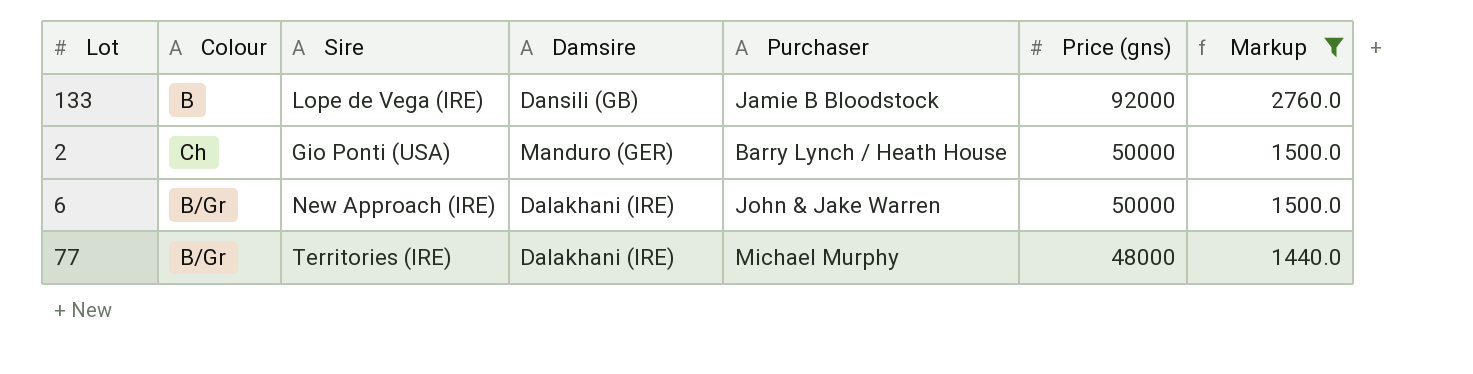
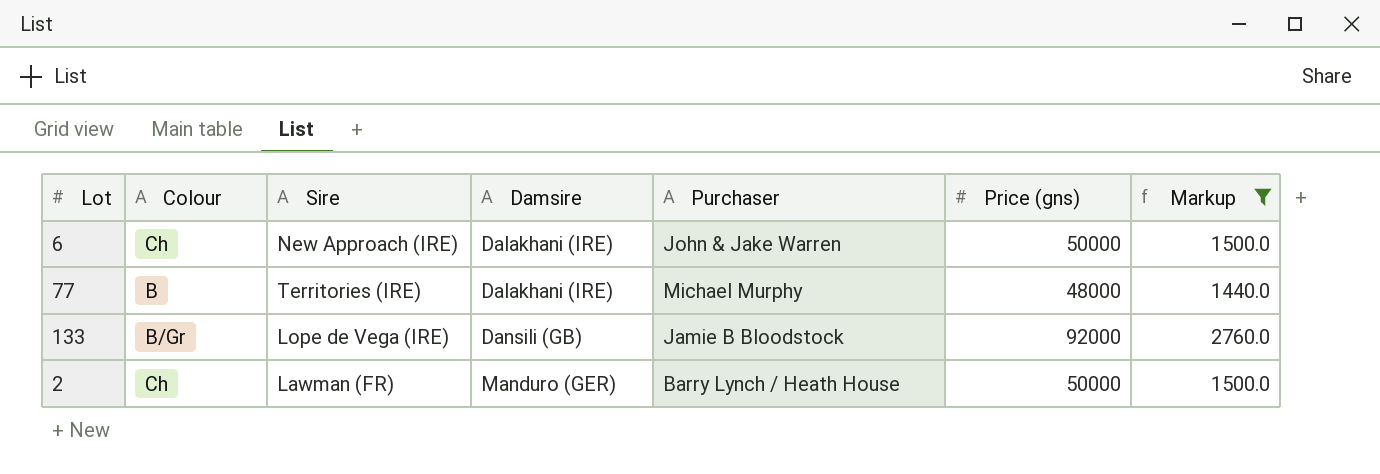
row order: Price (gns) descending -> Damsire ascending
6 | Colour: B/Gr -> Ch
77 | Colour: B/Gr -> B
133 | Colour: B -> B/Gr
2 | Sire: Gio Ponti (USA) -> Lawman (FR)

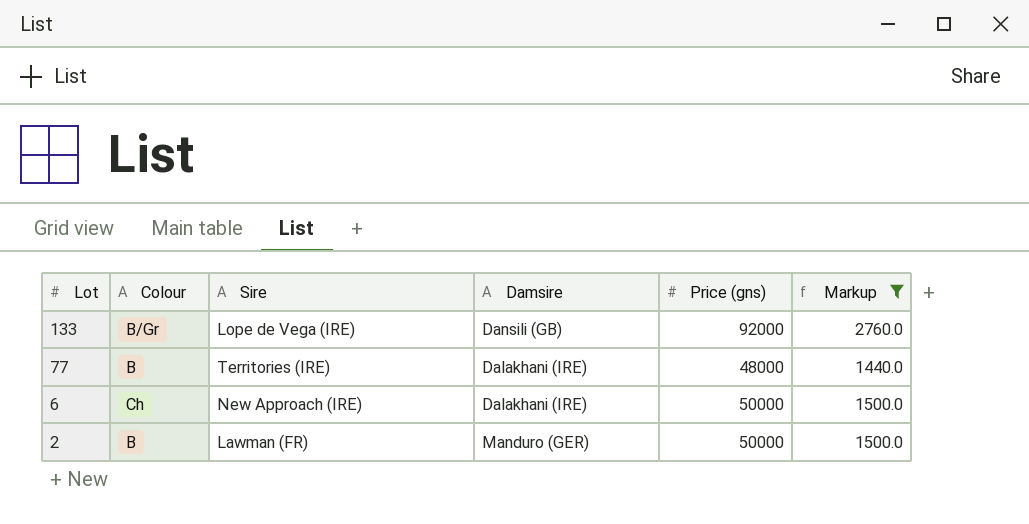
row order: Damsire ascending -> Lot descending
column Purchaser | position: 5 -> none
2 | Colour: Ch -> B

